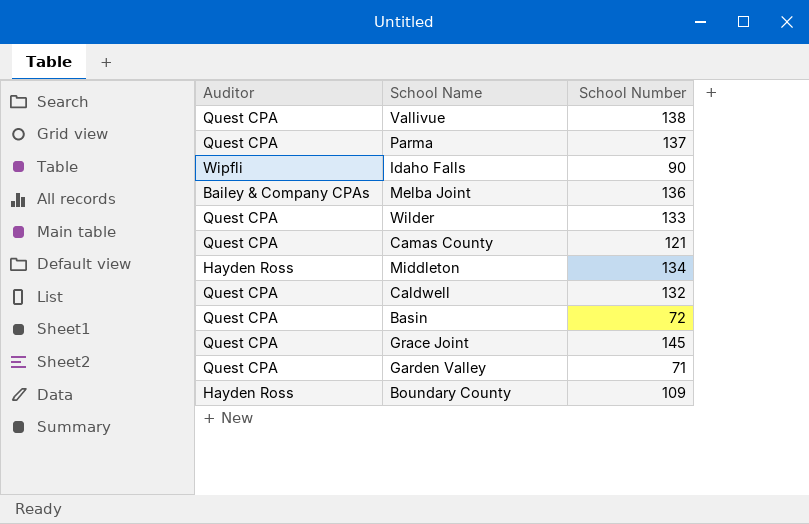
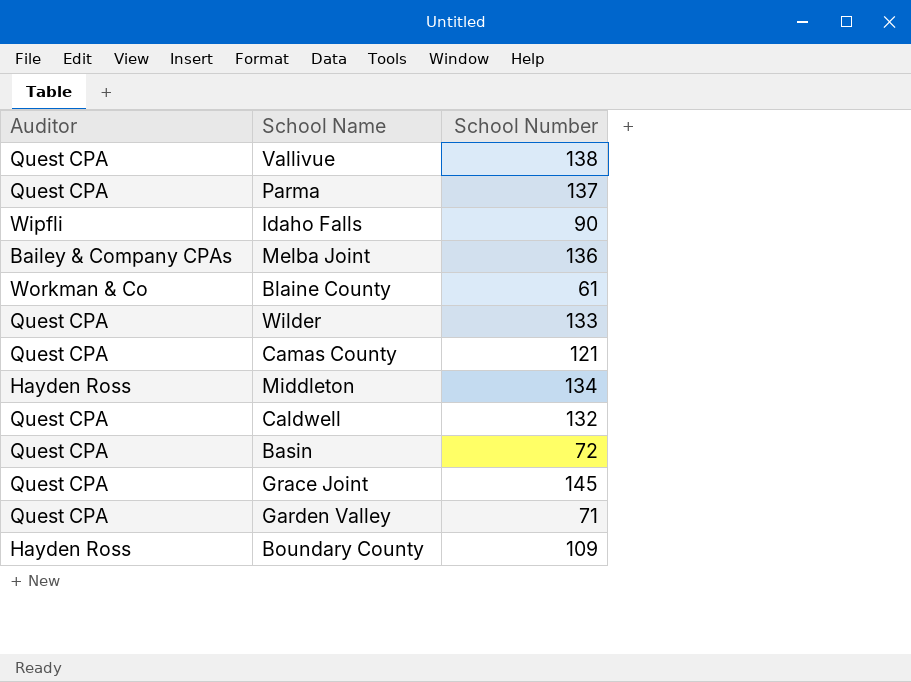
row Blaine County: none -> Workman & Co | 61

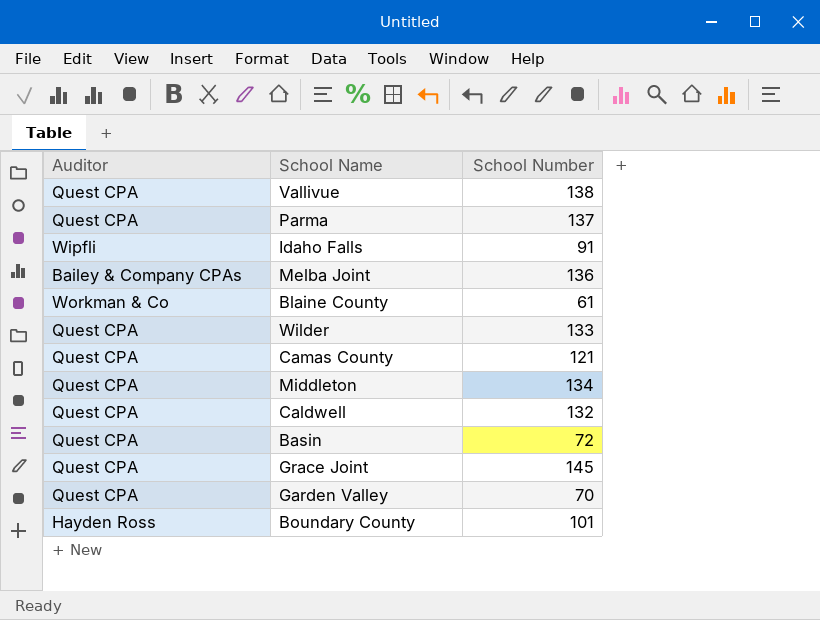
Idaho Falls | School Number: 90 -> 91
Middleton | Auditor: Hayden Ross -> Quest CPA
Garden Valley | School Number: 71 -> 70
Boundary County | School Number: 109 -> 101

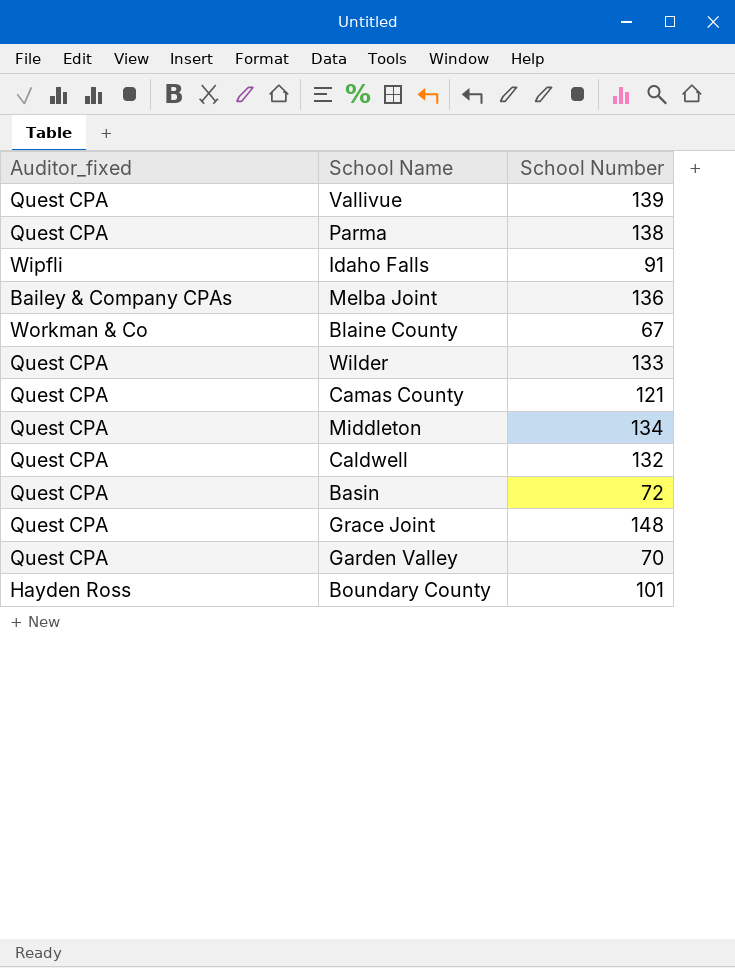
column name: Auditor -> Auditor_fixed
Vallivue | School Number: 138 -> 139
Parma | School Number: 137 -> 138
Blaine County | School Number: 61 -> 67
Grace Joint | School Number: 145 -> 148

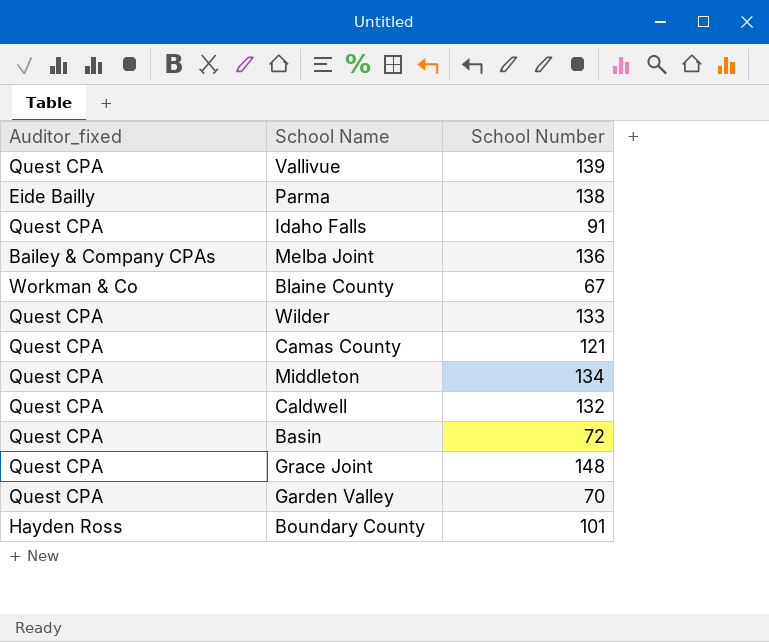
Parma | Auditor_fixed: Quest CPA -> Eide Bailly
Idaho Falls | Auditor_fixed: Wipfli -> Quest CPA

